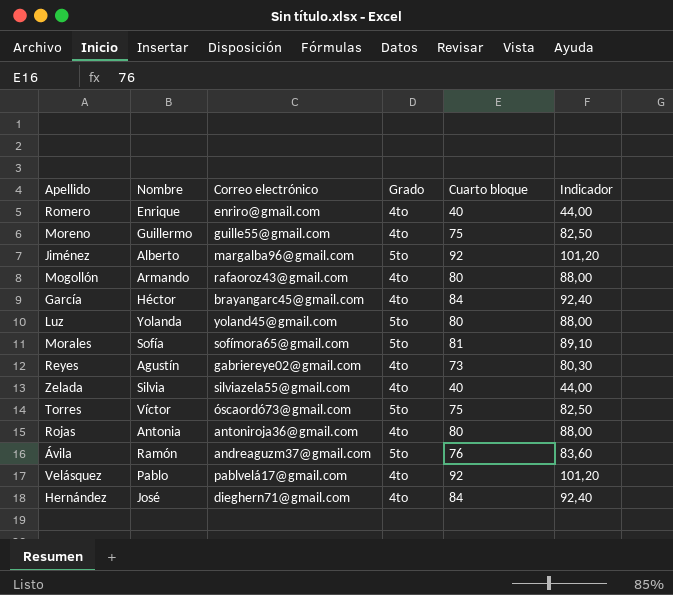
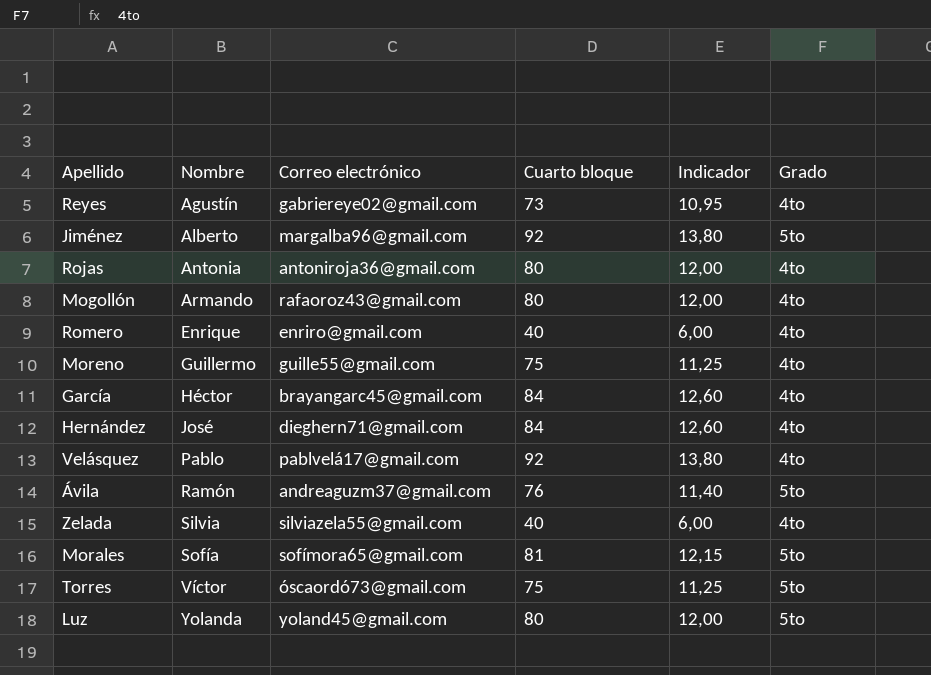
row order: none -> Nombre ascending
column Indicador | formula: [Cuarto bloque] * 1,1 -> [Cuarto bloque] * 0,15
column Grado | position: 4 -> 6

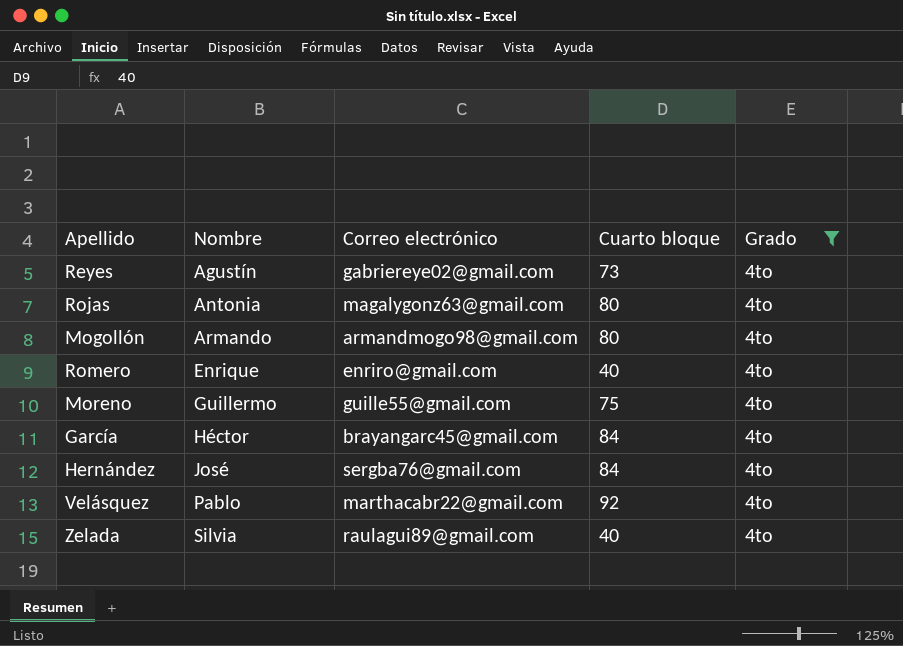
filter: none -> Grado = 4to
column Indicador | formula: [Cuarto bloque] * 0,15 -> none
Rojas | Correo electrónico: antoniroja36@gmail.com -> magalygonz63@gmail.com
Mogollón | Correo electrónico: rafaoroz43@gmail.com -> armandmogo98@gmail.com
Hernández | Correo electrónico: dieghern71@gmail.com -> sergba76@gmail.com
Velásquez | Correo electrónico: pablvelá17@gmail.com -> marthacabr22@gmail.com
Zelada | Correo electrónico: silviazela55@gmail.com -> raulagui89@gmail.com

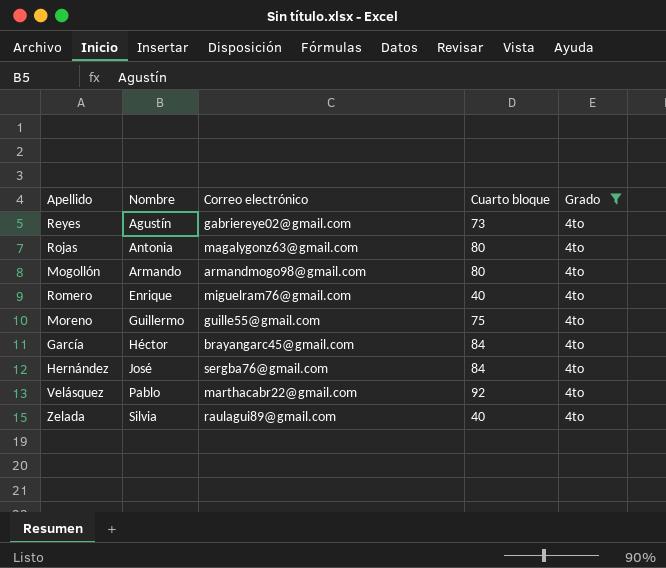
Romero | Correo electrónico: enriro@gmail.com -> miguelram76@gmail.com

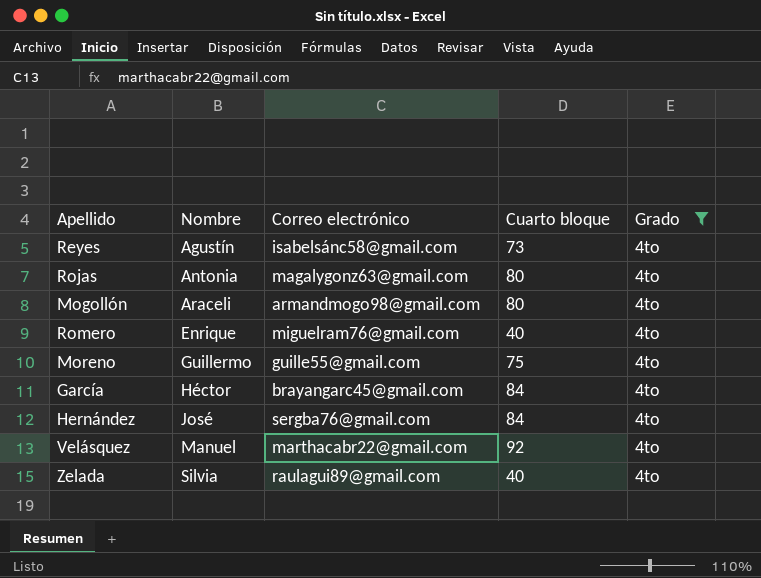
Reyes | Correo electrónico: gabriereye02@gmail.com -> isabelsánc58@gmail.com
Mogollón | Nombre: Armando -> Araceli
Velásquez | Nombre: Pablo -> Manuel

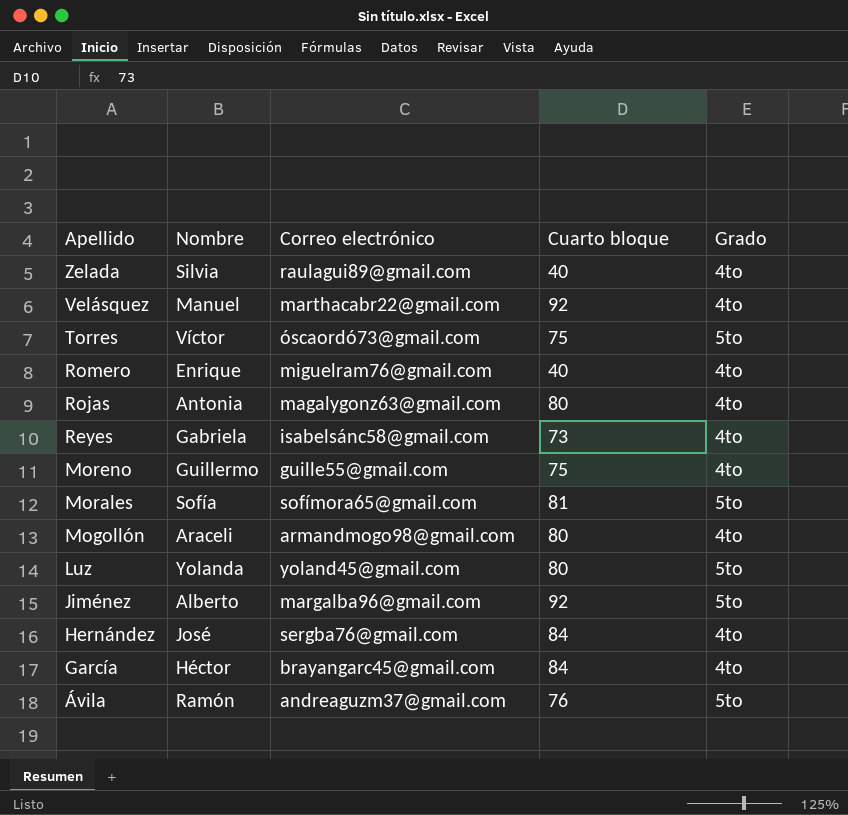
filter: Grado = 4to -> none
row order: Nombre ascending -> Apellido descending
Reyes | Nombre: Agustín -> Gabriela

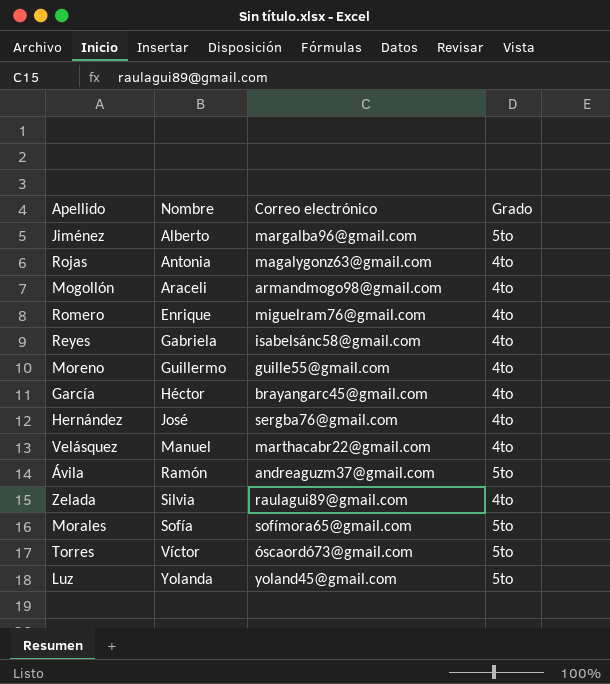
row order: Apellido descending -> Nombre ascending
column Cuarto bloque | position: 4 -> none

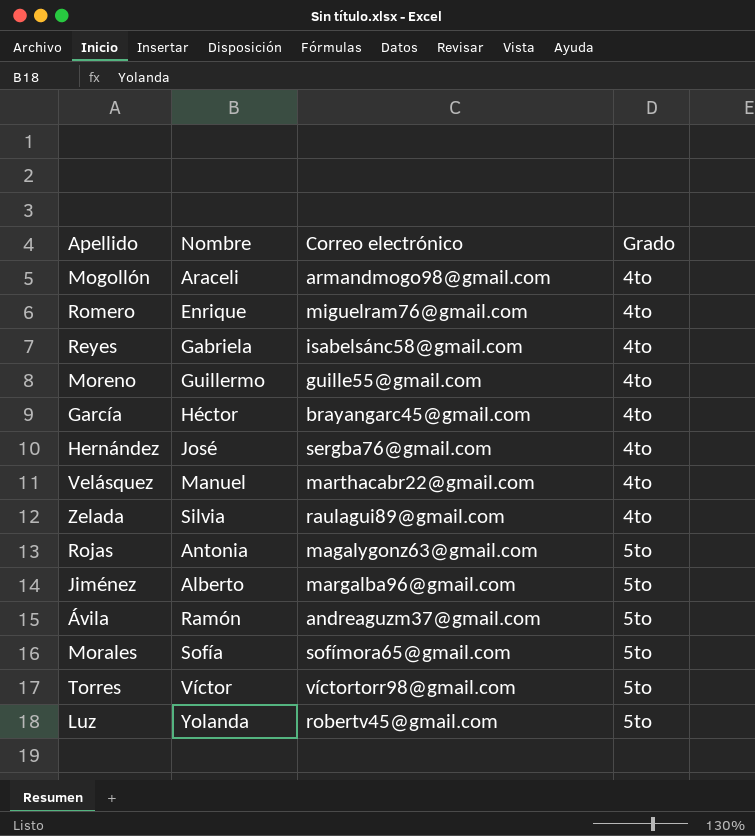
row order: Nombre ascending -> Grado ascending
Rojas | Grado: 4to -> 5to
Torres | Correo electrónico: óscaordó73@gmail.com -> víctortorr98@gmail.com
Luz | Correo electrónico: yoland45@gmail.com -> robertv45@gmail.com

